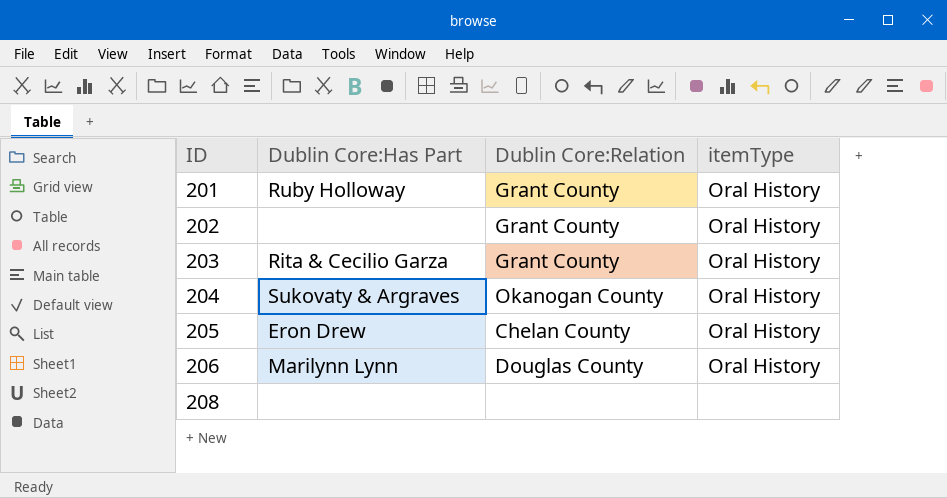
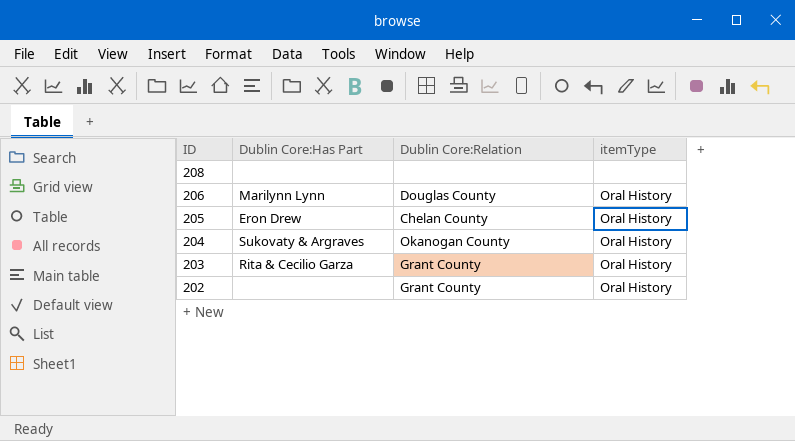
row order: ID ascending -> ID descending
row 201: Ruby Holloway | Grant County | Oral History -> none

